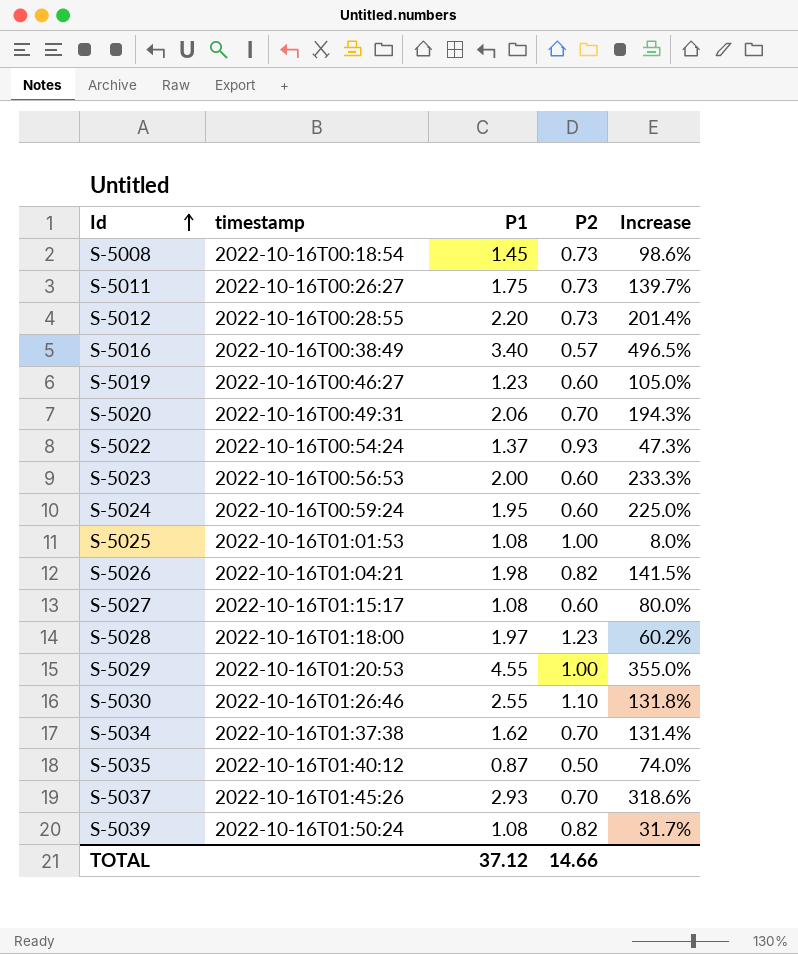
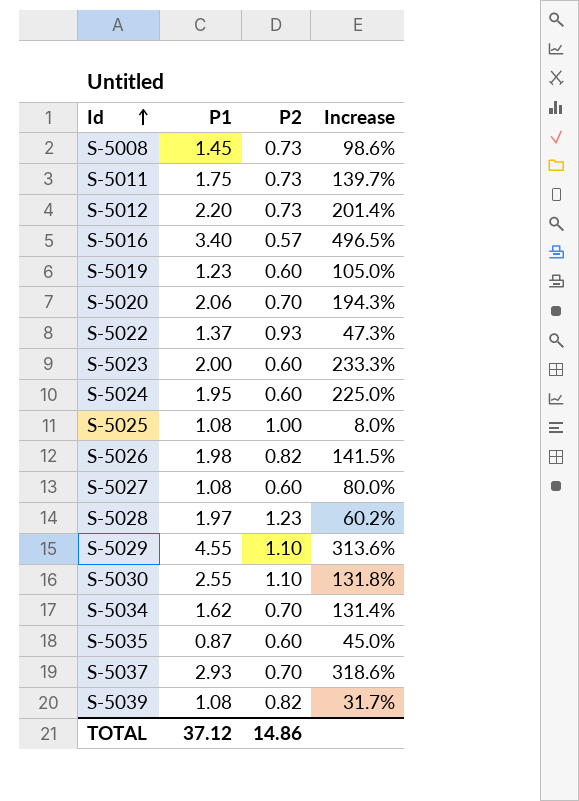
column timestamp | position: 2 -> none
S-5029 | P2: 1.00 -> 1.10
S-5029 | Increase: 355.0% -> 313.6%
S-5035 | P2: 0.50 -> 0.60
S-5035 | Increase: 74.0% -> 45.0%
TOTAL | P2: 14.66 -> 14.86

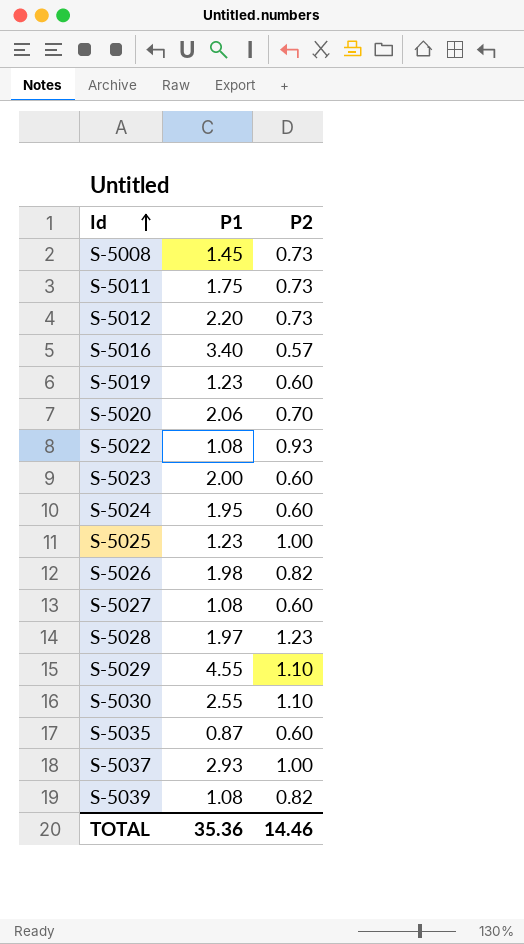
column Increase | formula: ([P1] - [P2]) / [P2] -> none
row S-5034: 1.62 | 0.70 | 131.4% -> none
S-5022 | P1: 1.37 -> 1.08
S-5025 | P1: 1.08 -> 1.23
S-5037 | P2: 0.70 -> 1.00
TOTAL | P1: 37.12 -> 35.36
TOTAL | P2: 14.86 -> 14.46

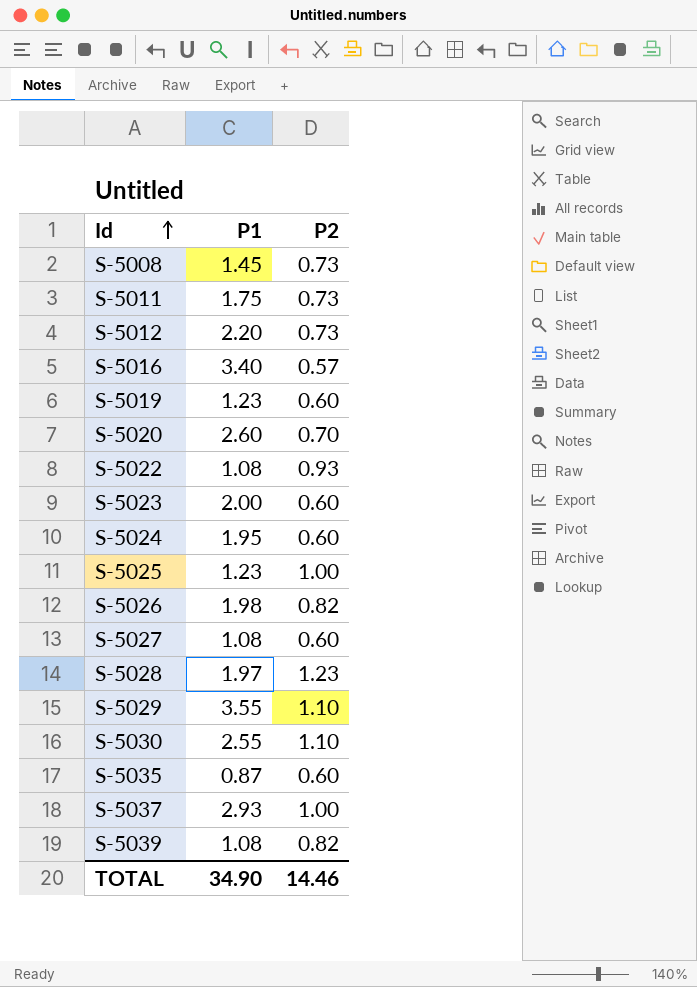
S-5020 | P1: 2.06 -> 2.60
S-5029 | P1: 4.55 -> 3.55
TOTAL | P1: 35.36 -> 34.90

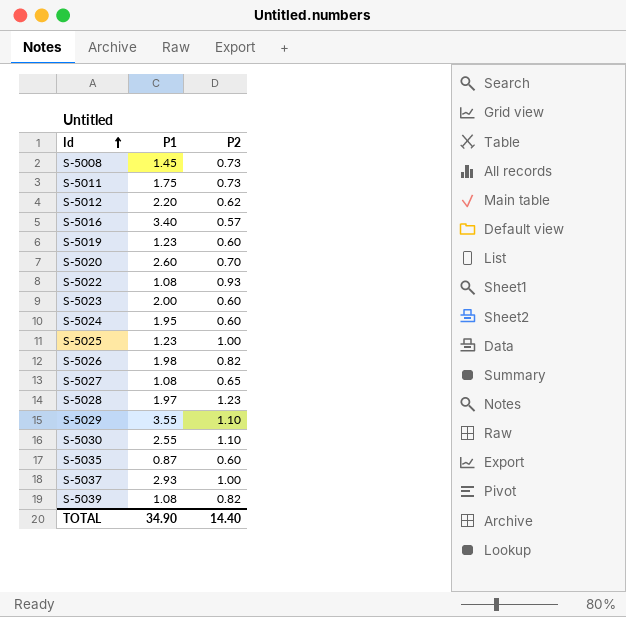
S-5012 | P2: 0.73 -> 0.62
S-5027 | P2: 0.60 -> 0.65
TOTAL | P2: 14.46 -> 14.40

